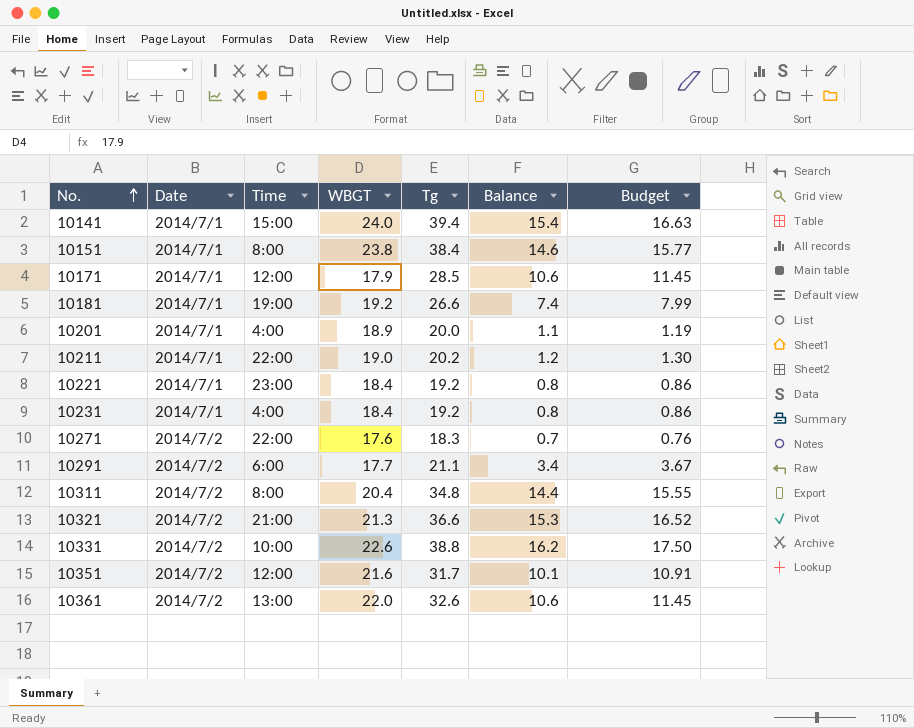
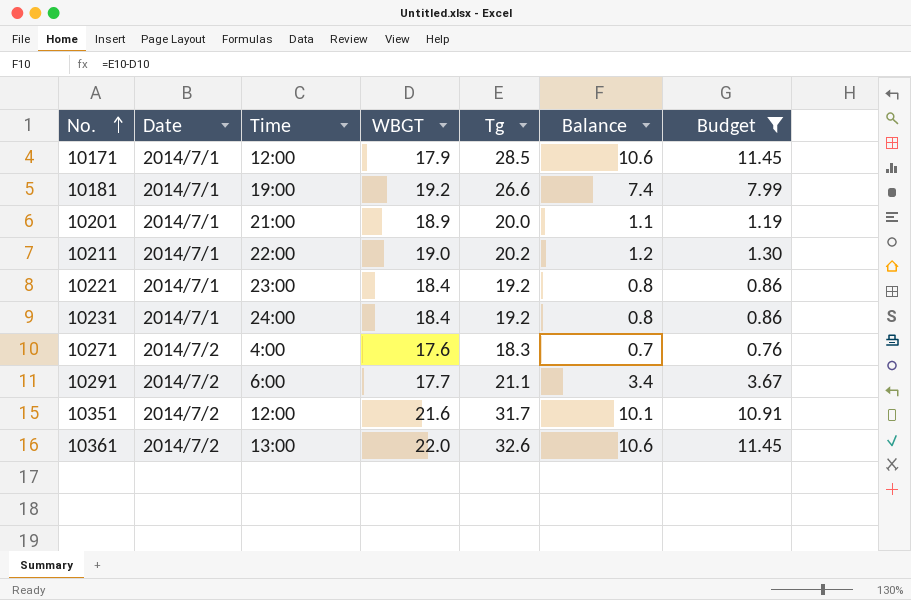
filter: none -> Budget <= 11.45
10201 | Time: 4:00 -> 21:00
10231 | Time: 4:00 -> 24:00
10271 | Time: 22:00 -> 4:00

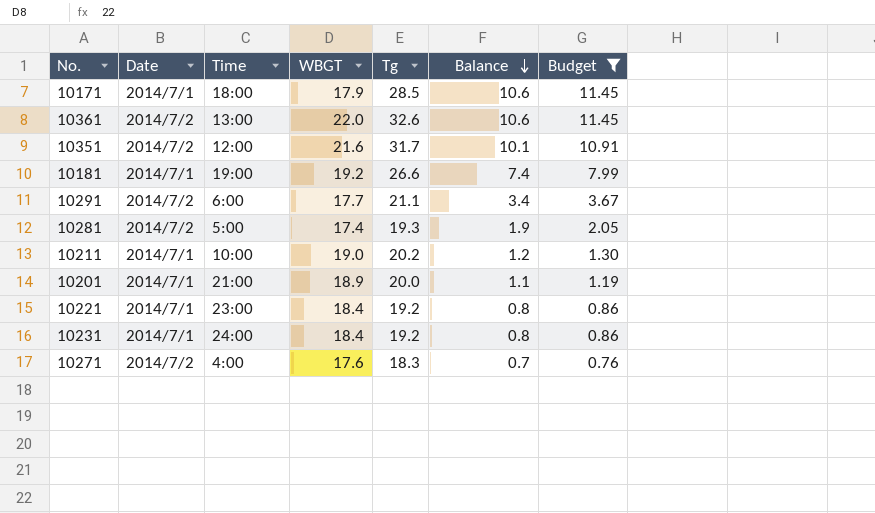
row order: No. ascending -> Balance descending
10171 | Time: 12:00 -> 18:00
row 10281: none -> 2014/7/2 | 5:00 | 17.4 | 19.3 | 1.9 | 2.05
10211 | Time: 22:00 -> 10:00

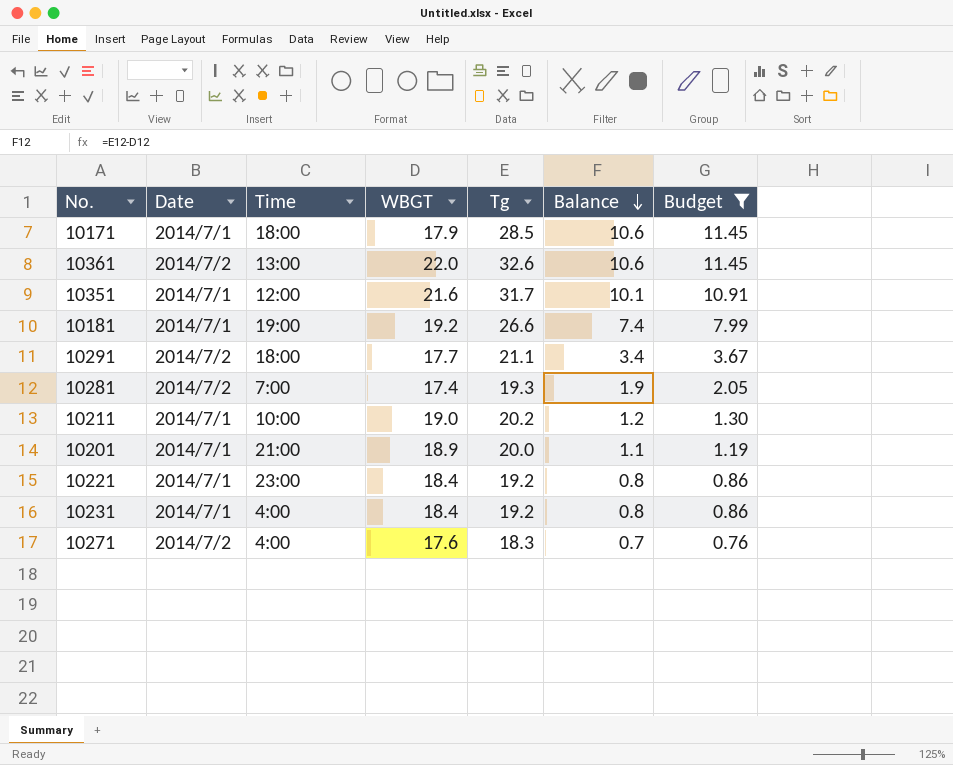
10351 | Date: 2014/7/2 -> 2014/7/1
10291 | Time: 6:00 -> 18:00
10281 | Time: 5:00 -> 7:00
10231 | Time: 24:00 -> 4:00

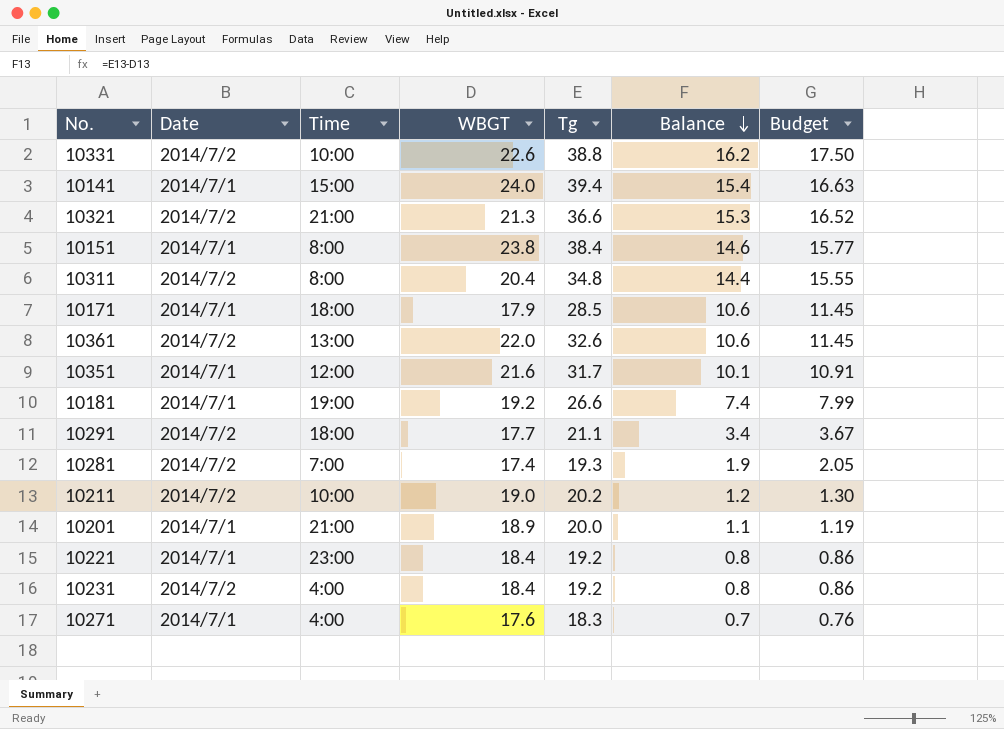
filter: Budget <= 11.45 -> none
10211 | Date: 2014/7/1 -> 2014/7/2
10231 | Date: 2014/7/1 -> 2014/7/2
10271 | Date: 2014/7/2 -> 2014/7/1

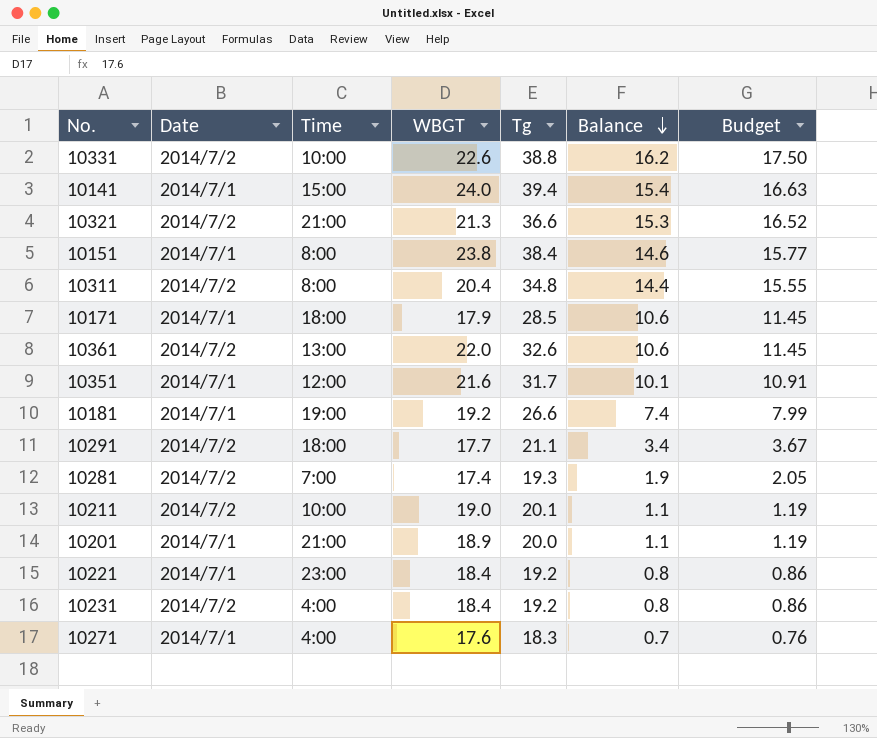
10211 | Tg: 20.2 -> 20.1
10211 | Balance: 1.2 -> 1.1
10211 | Budget: 1.30 -> 1.19

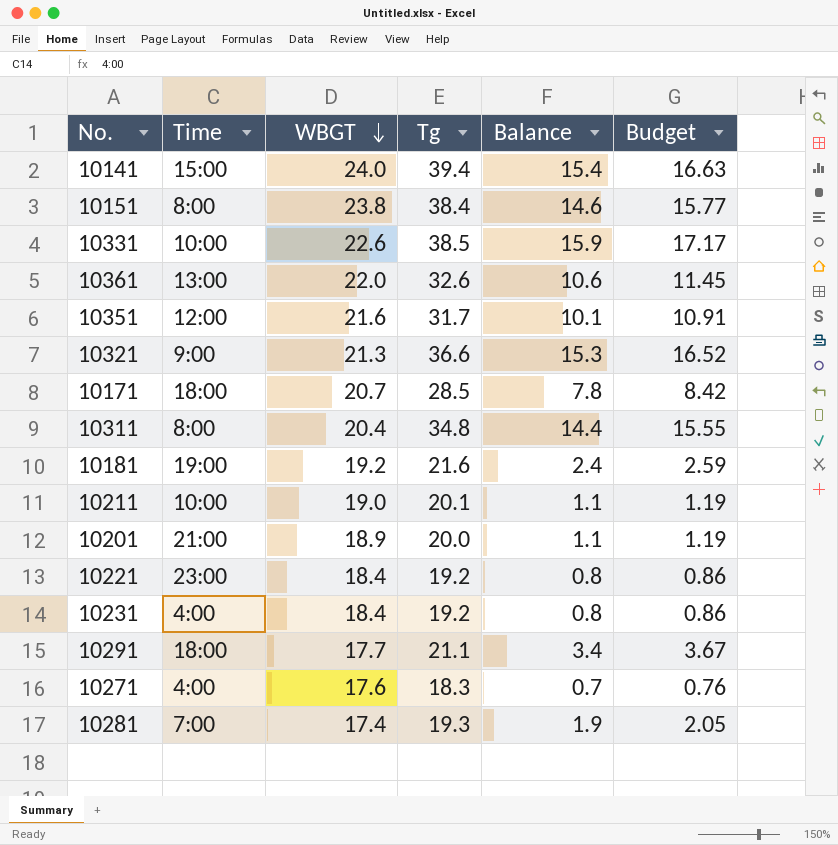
row order: Balance descending -> WBGT descending
column Date | position: 2 -> none
10331 | Tg: 38.8 -> 38.5
10331 | Balance: 16.2 -> 15.9
10331 | Budget: 17.50 -> 17.17
10321 | Time: 21:00 -> 9:00
10171 | WBGT: 17.9 -> 20.7
10171 | Balance: 10.6 -> 7.8
10171 | Budget: 11.45 -> 8.42
10181 | Tg: 26.6 -> 21.6
10181 | Balance: 7.4 -> 2.4
10181 | Budget: 7.99 -> 2.59

